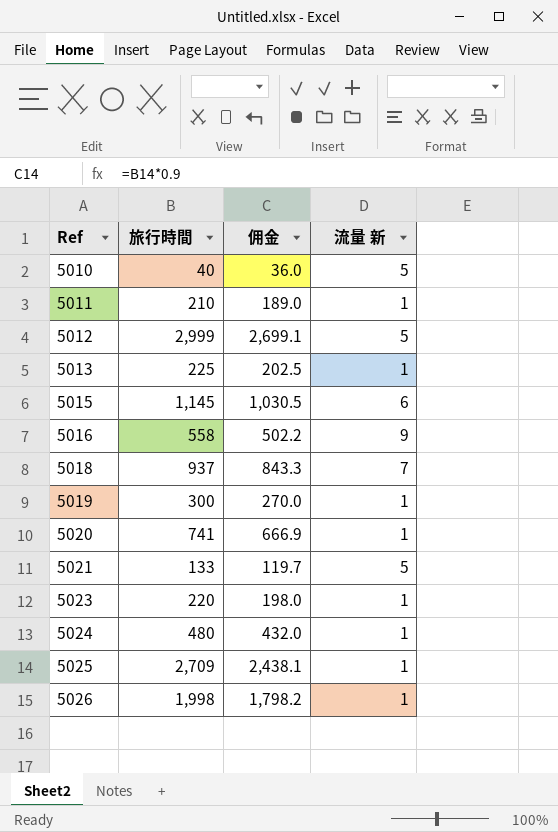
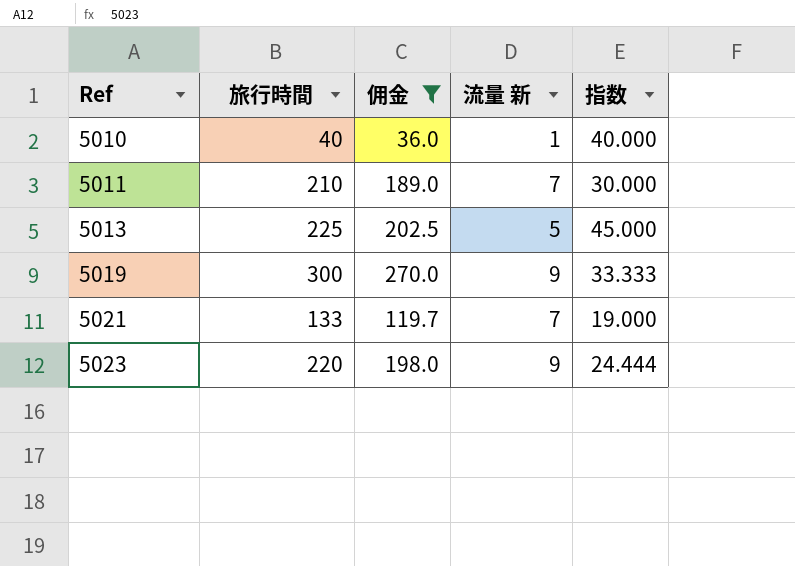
filter: none -> 佣金 <= 270.0
column 指数 | formula: none -> [旅行時間] / [流量 新]
5010 | 流量 新: 5 -> 1
5011 | 流量 新: 1 -> 7
5013 | 流量 新: 1 -> 5
5019 | 流量 新: 1 -> 9
5021 | 流量 新: 5 -> 7
5023 | 流量 新: 1 -> 9

